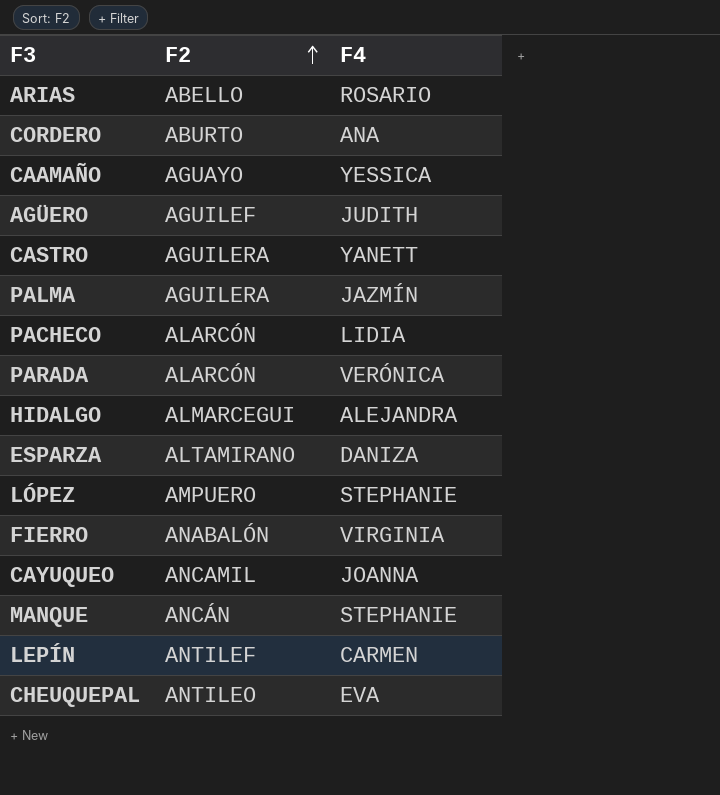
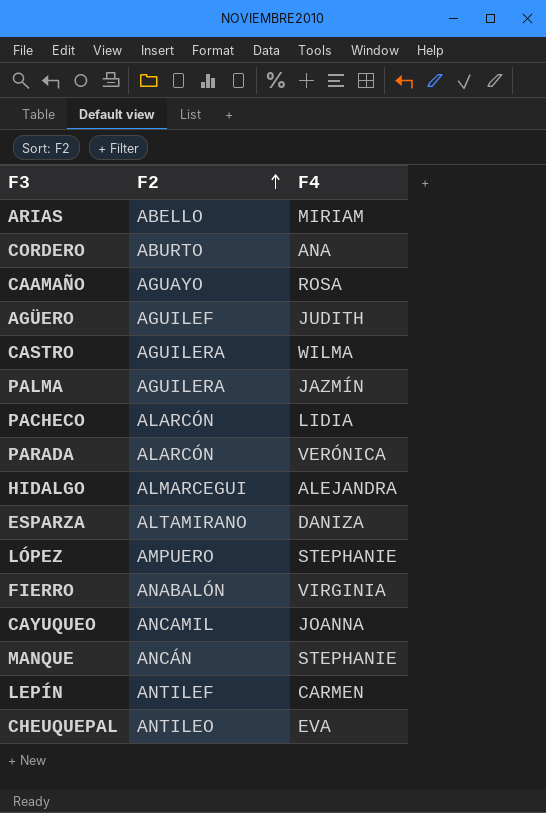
ARIAS | F4: ROSARIO -> MIRIAM
CAAMAÑO | F4: YESSICA -> ROSA
CASTRO | F4: YANETT -> WILMA

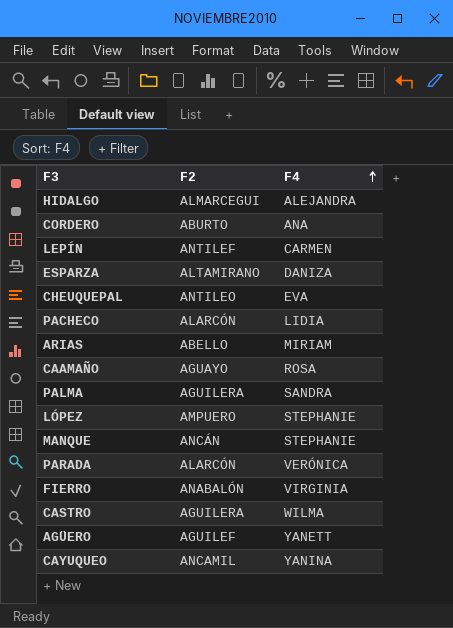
row order: F2 ascending -> F4 ascending
PALMA | F4: JAZMÍN -> SANDRA
AGÜERO | F4: JUDITH -> YANETT
CAYUQUEO | F4: JOANNA -> YANINA

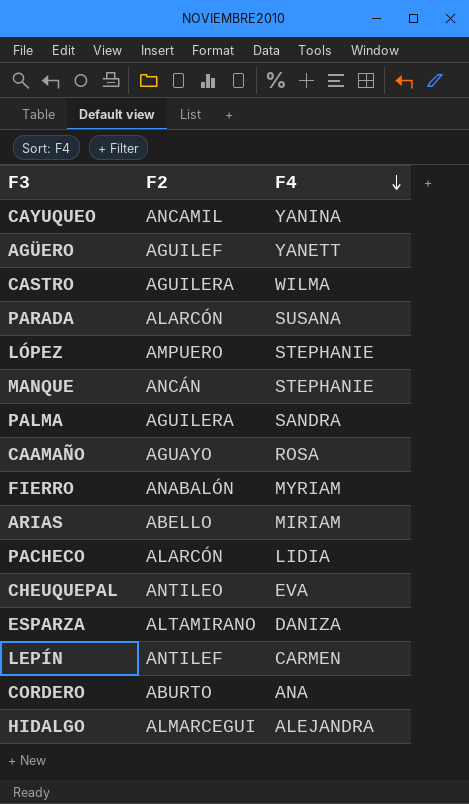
row order: F4 ascending -> F4 descending
PARADA | F4: VERÓNICA -> SUSANA
FIERRO | F4: VIRGINIA -> MYRIAM

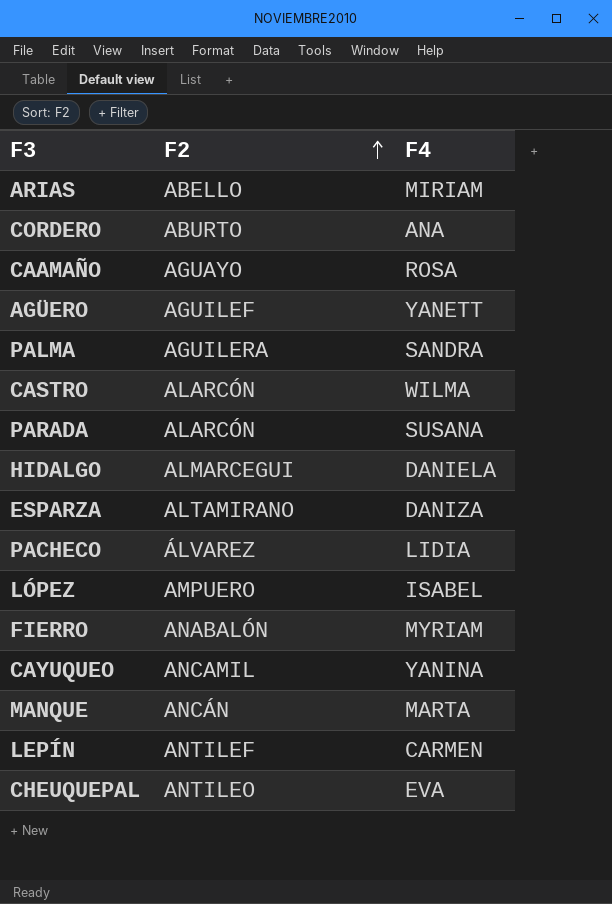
row order: F4 descending -> F2 ascending
CASTRO | F2: AGUILERA -> ALARCÓN
HIDALGO | F4: ALEJANDRA -> DANIELA
PACHECO | F2: ALARCÓN -> ÁLVAREZ
LÓPEZ | F4: STEPHANIE -> ISABEL
MANQUE | F4: STEPHANIE -> MARTA

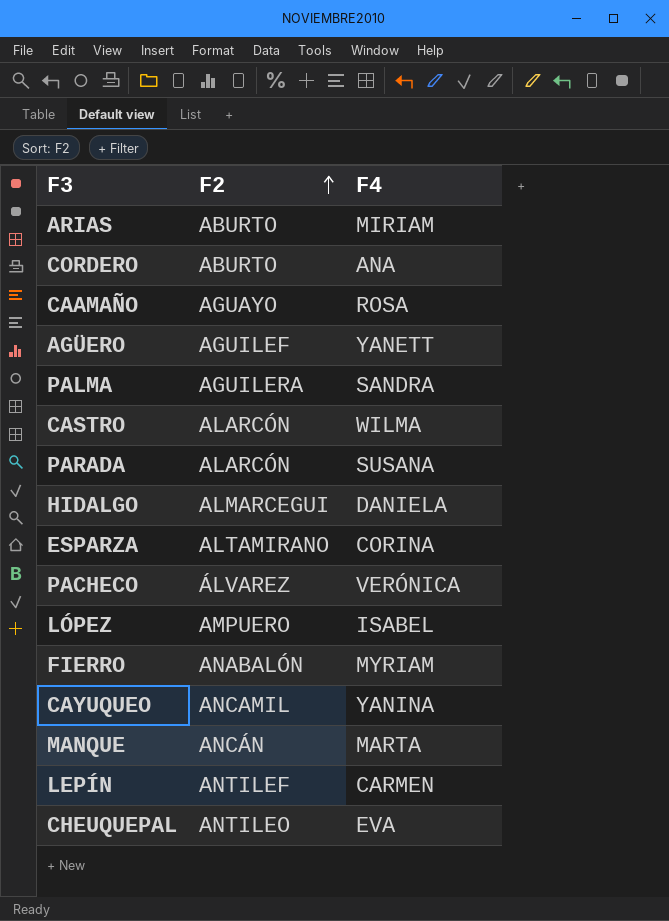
ARIAS | F2: ABELLO -> ABURTO
ESPARZA | F4: DANIZA -> CORINA
PACHECO | F4: LIDIA -> VERÓNICA

